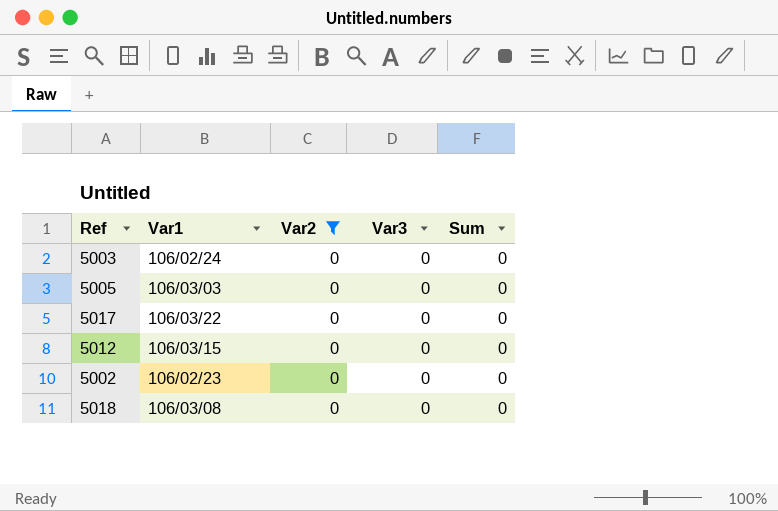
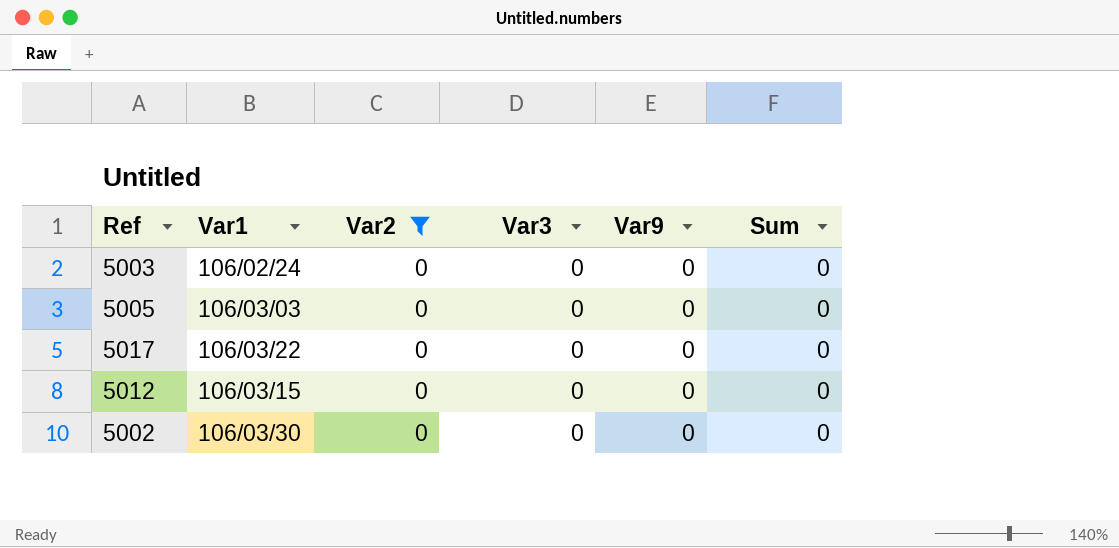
column Var9 | position: none -> 5
row 5018: 106/03/08 | 0 | 0 | 0 -> none
5002 | Var1: 106/02/23 -> 106/03/30

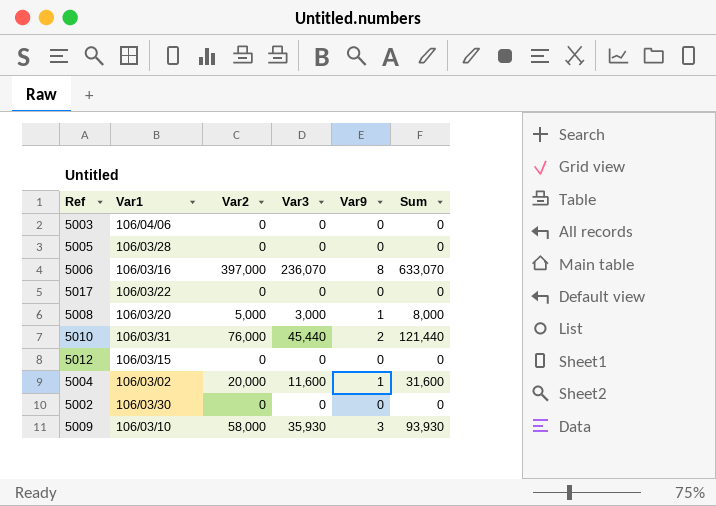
filter: Var2 = 0 -> none
5003 | Var1: 106/02/24 -> 106/04/06
5005 | Var1: 106/03/03 -> 106/03/28

